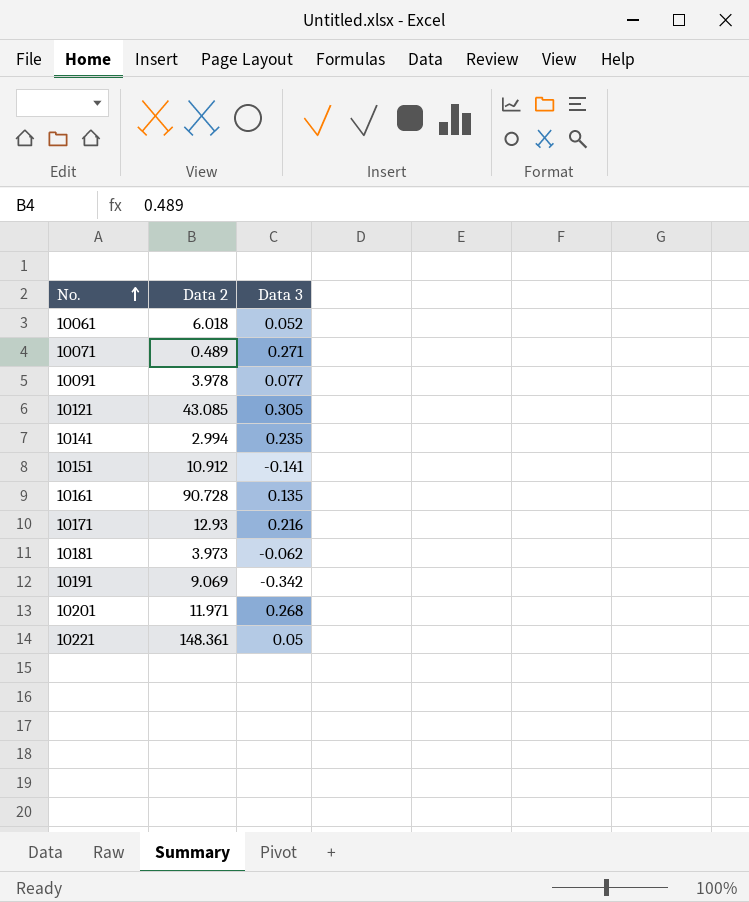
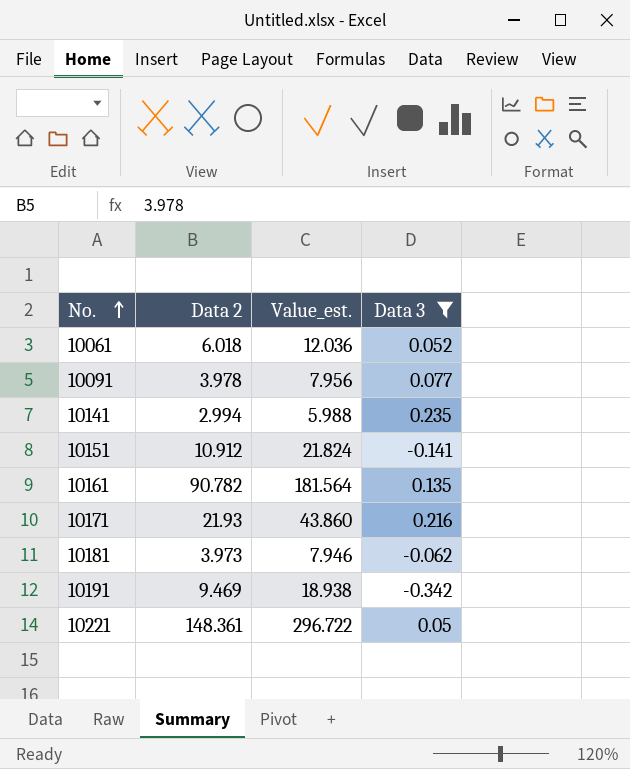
filter: none -> Data 3 <= 0.235
column Value_est. | formula: none -> [Data 2] * 2
10161 | Data 2: 90.728 -> 90.782
10171 | Data 2: 12.93 -> 21.93
10191 | Data 2: 9.069 -> 9.469

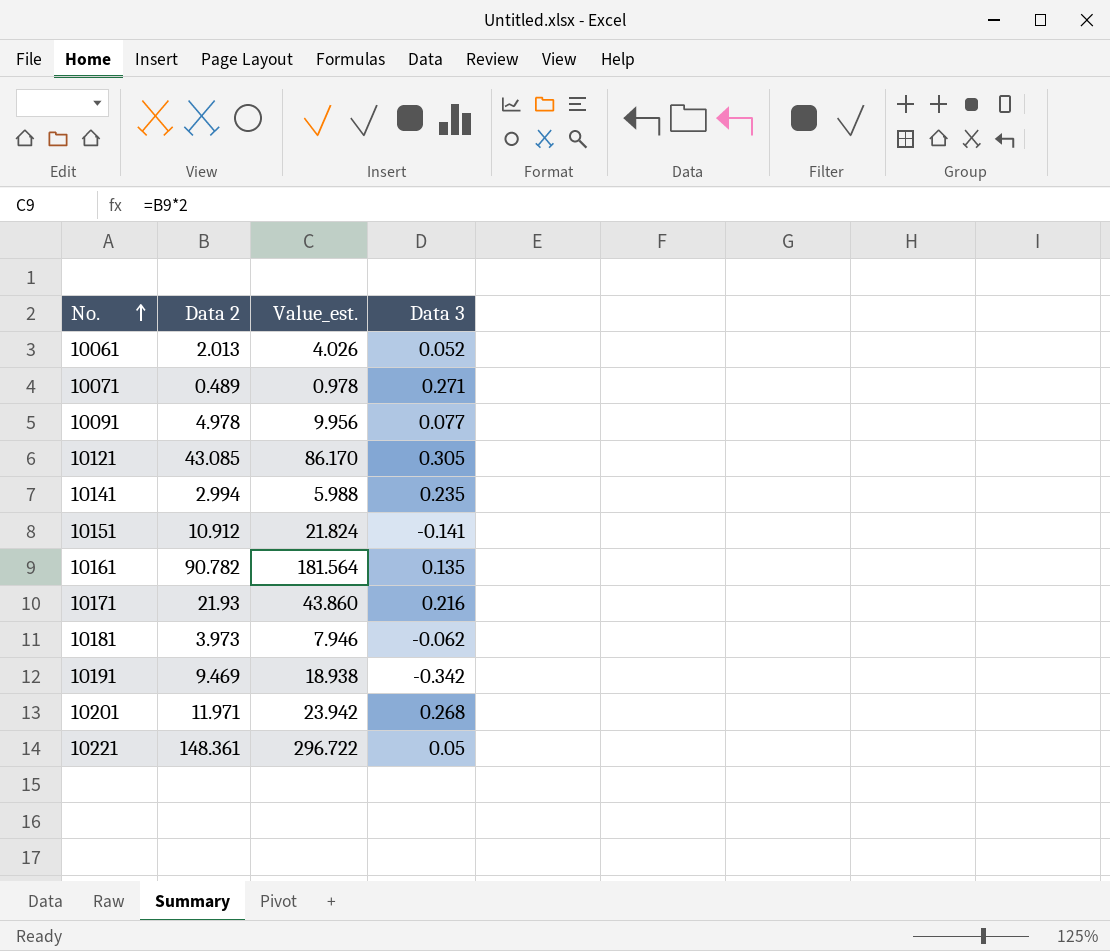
filter: Data 3 <= 0.235 -> none
10061 | Data 2: 6.018 -> 2.013
10061 | Value_est.: 12.036 -> 4.026
10091 | Data 2: 3.978 -> 4.978
10091 | Value_est.: 7.956 -> 9.956

